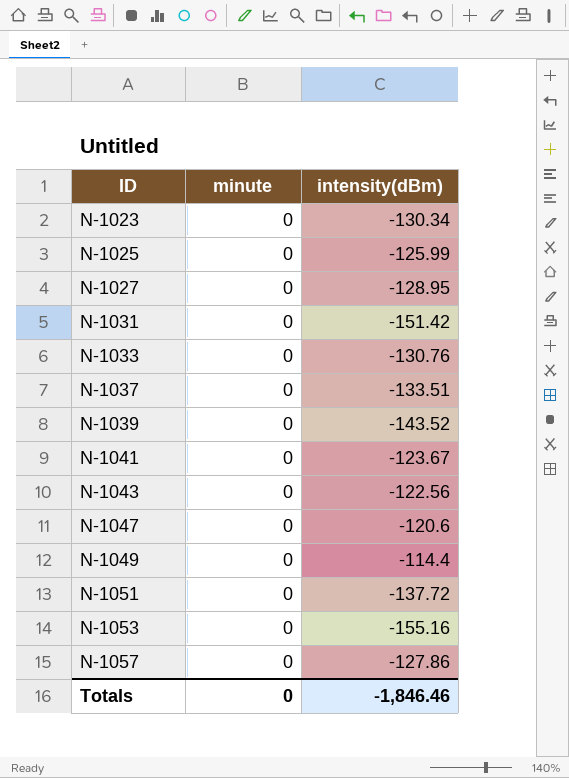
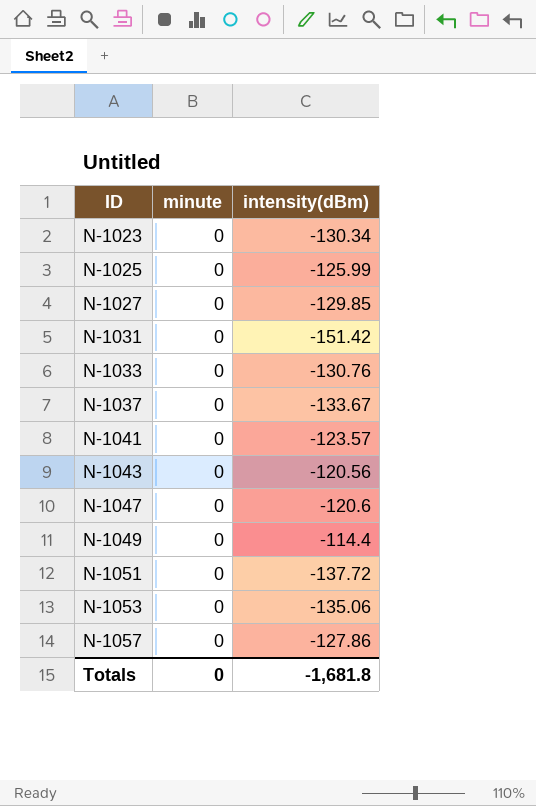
row N-1039: 0 | -143.52 -> none
N-1027 | intensity(dBm): -128.95 -> -129.85
N-1037 | intensity(dBm): -133.51 -> -133.67
N-1041 | intensity(dBm): -123.67 -> -123.57
N-1043 | intensity(dBm): -122.56 -> -120.56
N-1053 | intensity(dBm): -155.16 -> -135.06
Totals | intensity(dBm): -1,846.46 -> -1,681.8

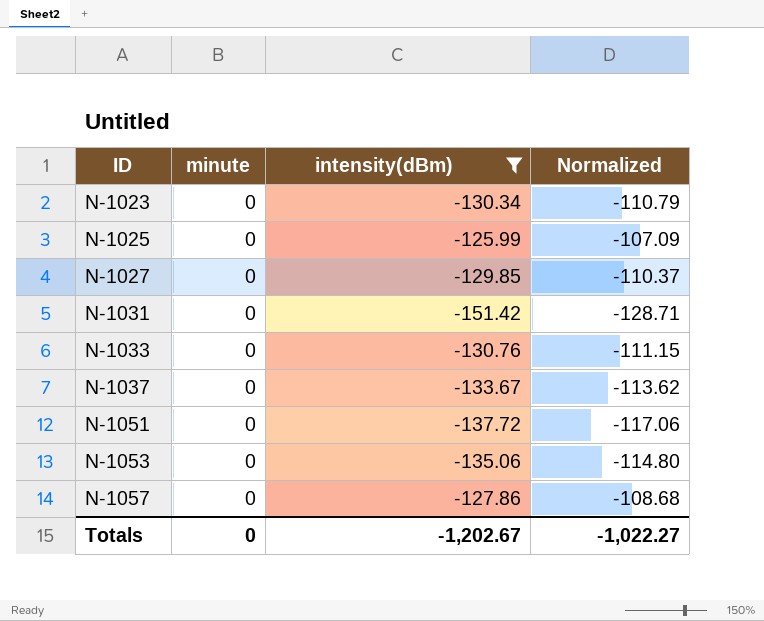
filter: none -> intensity(dBm) <= -125.99
column Normalized | formula: none -> [intensity(dBm)] * 0.85
Totals | intensity(dBm): -1,681.8 -> -1,202.67

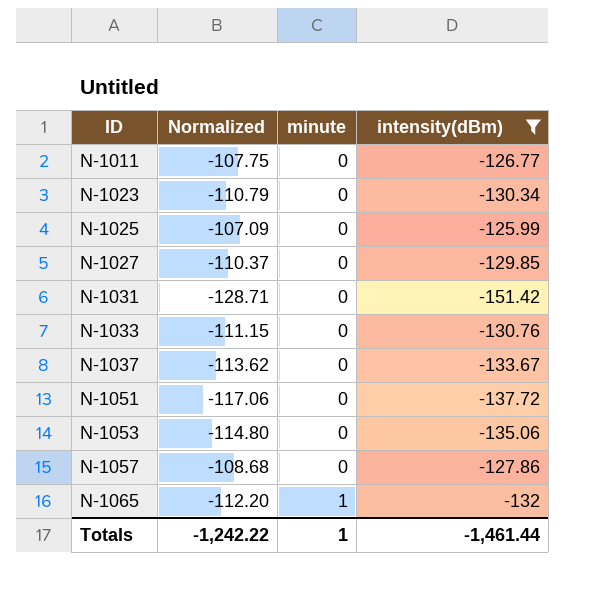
column Normalized | position: 4 -> 2
row N-1011: none -> -107.75 | 0 | -126.77
row N-1065: none -> -112.20 | 1 | -132
Totals | Normalized: -1,022.27 -> -1,242.22
Totals | minute: 0 -> 1
Totals | intensity(dBm): -1,202.67 -> -1,461.44

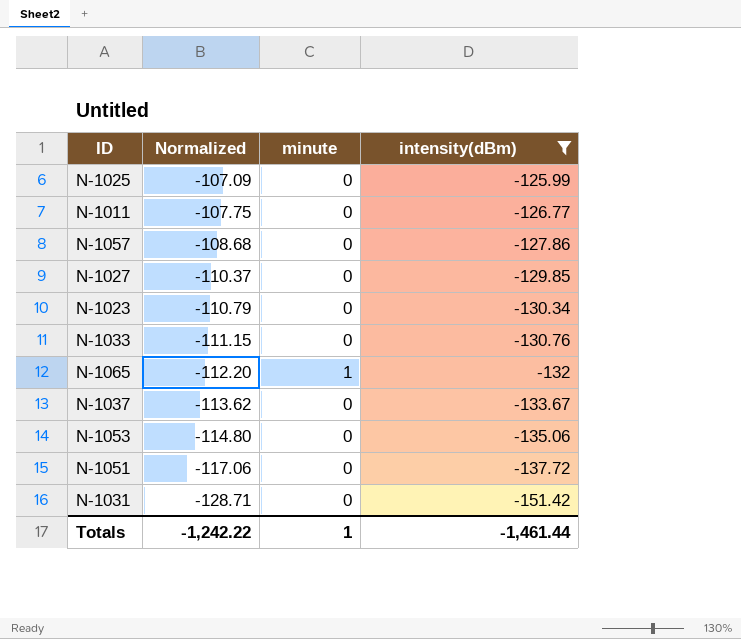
row order: ID ascending -> Normalized descending

